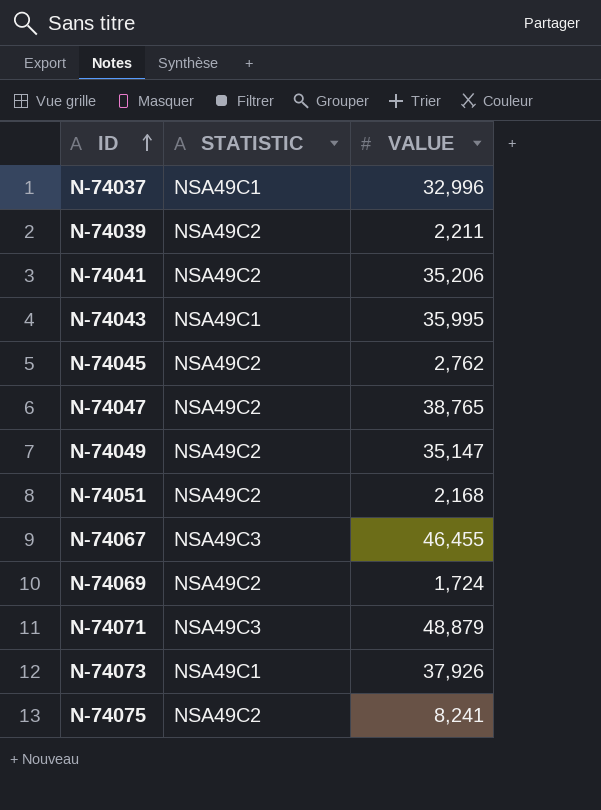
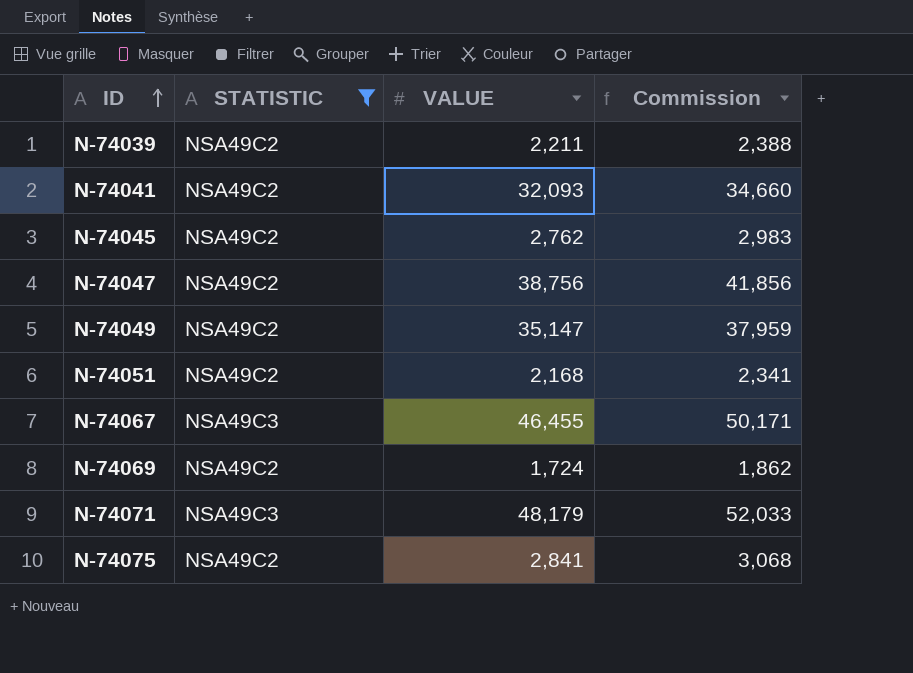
filter: none -> STATISTIC != NSA49C1
column Commission | formula: none -> [VALUE] * 1.08
N-74041 | VALUE: 35,206 -> 32,093
N-74047 | VALUE: 38,765 -> 38,756
N-74071 | VALUE: 48,879 -> 48,179
N-74075 | VALUE: 8,241 -> 2,841

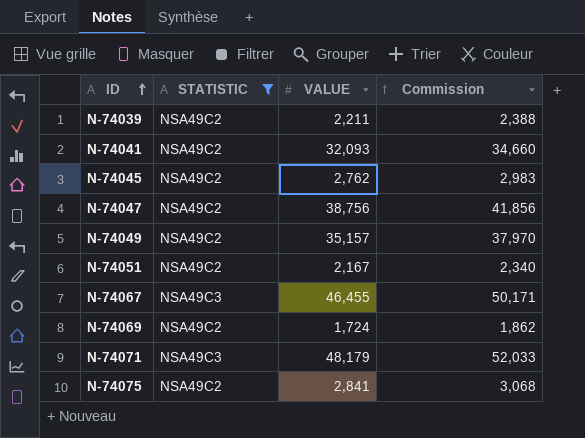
N-74049 | VALUE: 35,147 -> 35,157
N-74049 | Commission: 37,959 -> 37,970
N-74051 | VALUE: 2,168 -> 2,167
N-74051 | Commission: 2,341 -> 2,340

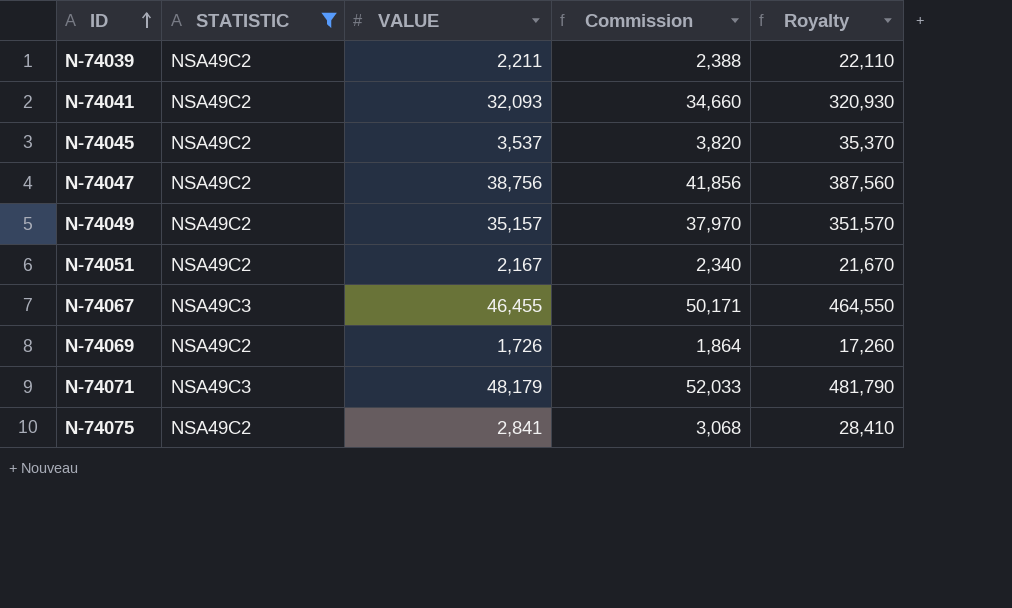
column Royalty | formula: none -> [VALUE] * 10
N-74045 | VALUE: 2,762 -> 3,537
N-74045 | Commission: 2,983 -> 3,820
N-74069 | VALUE: 1,724 -> 1,726
N-74069 | Commission: 1,862 -> 1,864

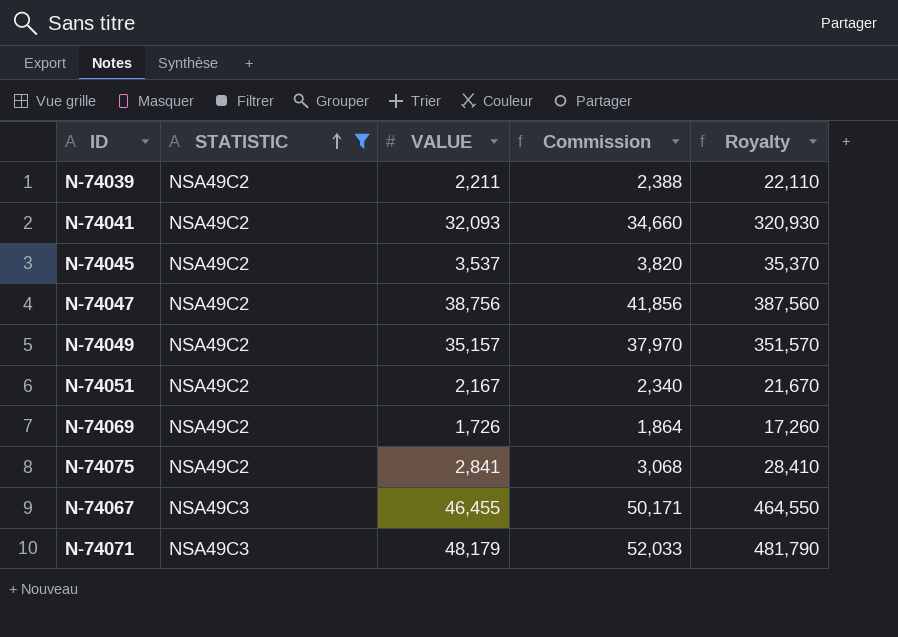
row order: ID ascending -> STATISTIC ascending

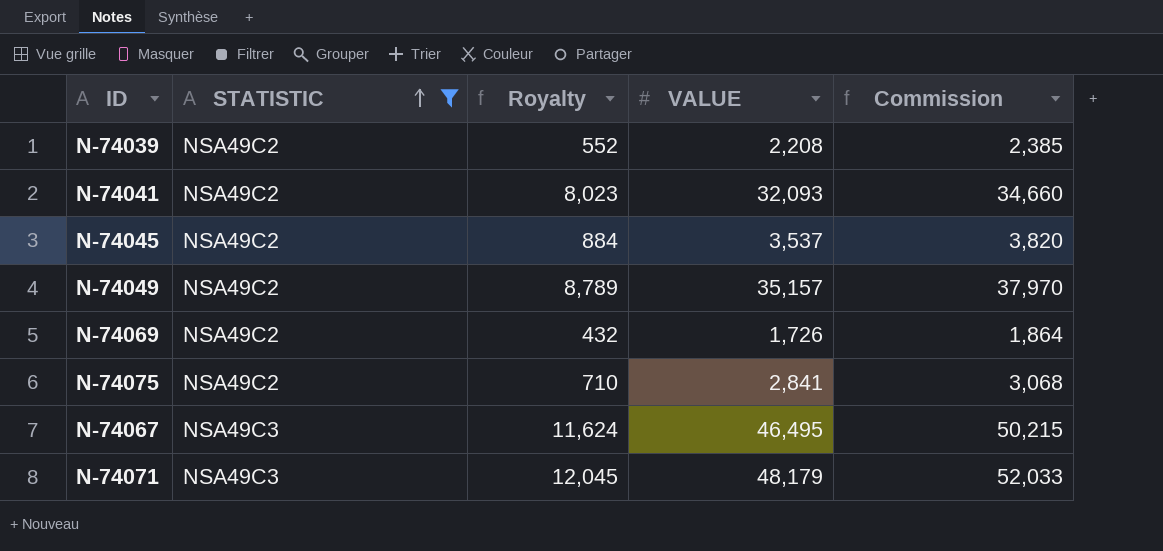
column Royalty | formula: [VALUE] * 10 -> [VALUE] * 0.25
column Royalty | position: 5 -> 3
row N-74047: NSA49C2 | 38,756 | 41,856 | 387,560 -> none
row N-74051: NSA49C2 | 2,167 | 2,340 | 21,670 -> none
N-74039 | VALUE: 2,211 -> 2,208
N-74039 | Commission: 2,388 -> 2,385
N-74067 | VALUE: 46,455 -> 46,495
N-74067 | Commission: 50,171 -> 50,215

